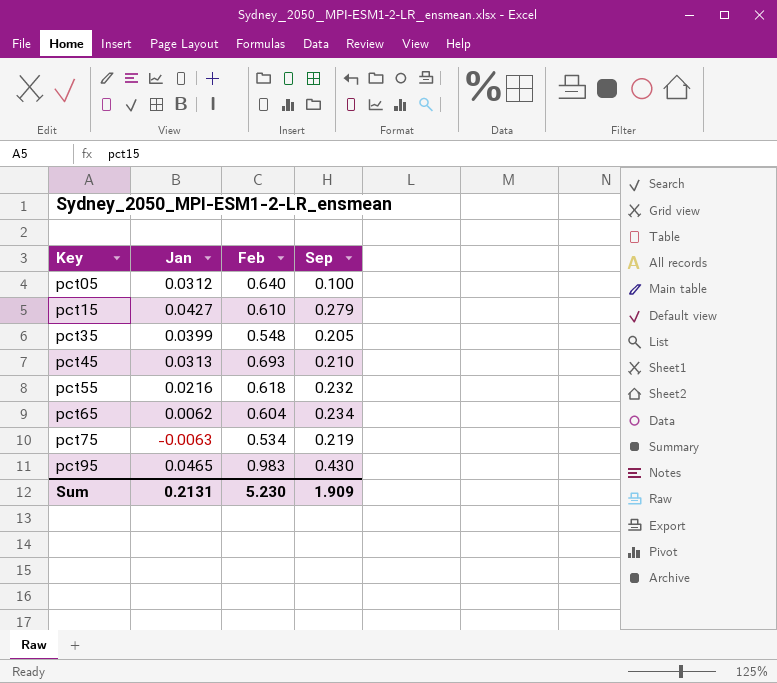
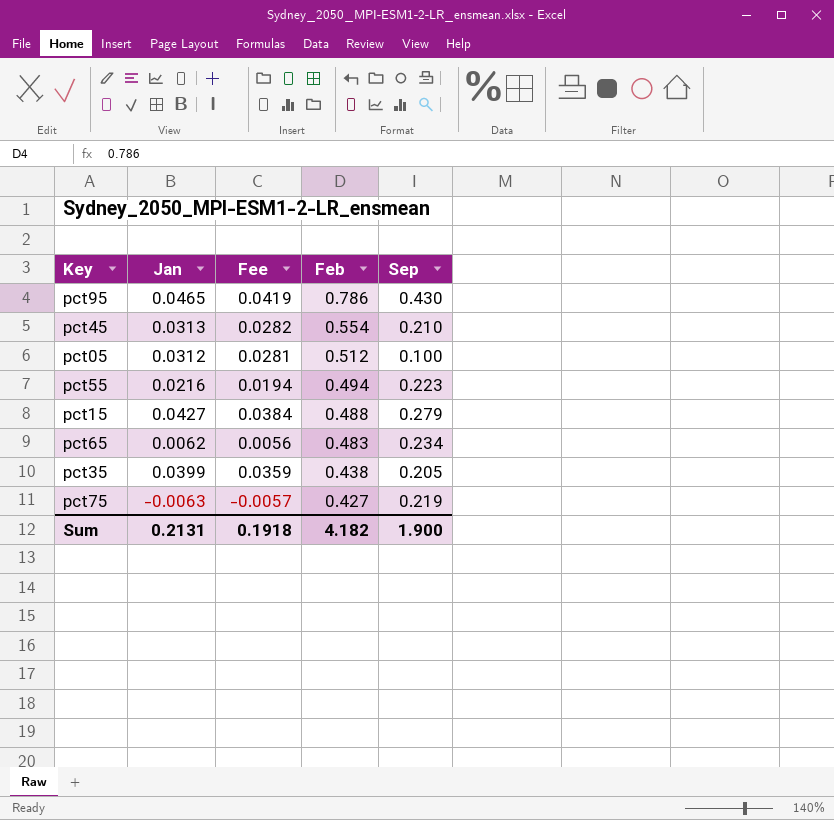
row order: Key ascending -> Feb descending
column Fee | formula: none -> [Jan] * 0.9
pct95 | Feb: 0.983 -> 0.786
pct45 | Feb: 0.693 -> 0.554
pct05 | Feb: 0.640 -> 0.512
pct55 | Feb: 0.618 -> 0.494
pct55 | Sep: 0.232 -> 0.223
pct15 | Feb: 0.610 -> 0.488
pct65 | Feb: 0.604 -> 0.483
pct35 | Feb: 0.548 -> 0.438
pct75 | Feb: 0.534 -> 0.427
Sum | Feb: 5.230 -> 4.182
Sum | Sep: 1.909 -> 1.900

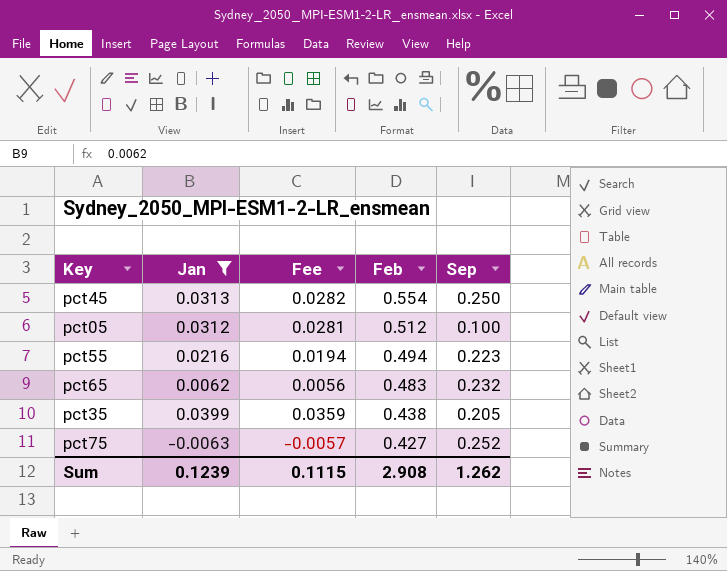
filter: none -> Jan <= 0.0399
pct45 | Sep: 0.210 -> 0.250
pct65 | Sep: 0.234 -> 0.232
pct75 | Sep: 0.219 -> 0.252
Sum | Jan: 0.2131 -> 0.1239
Sum | Fee: 0.1918 -> 0.1115
Sum | Feb: 4.182 -> 2.908
Sum | Sep: 1.900 -> 1.262

